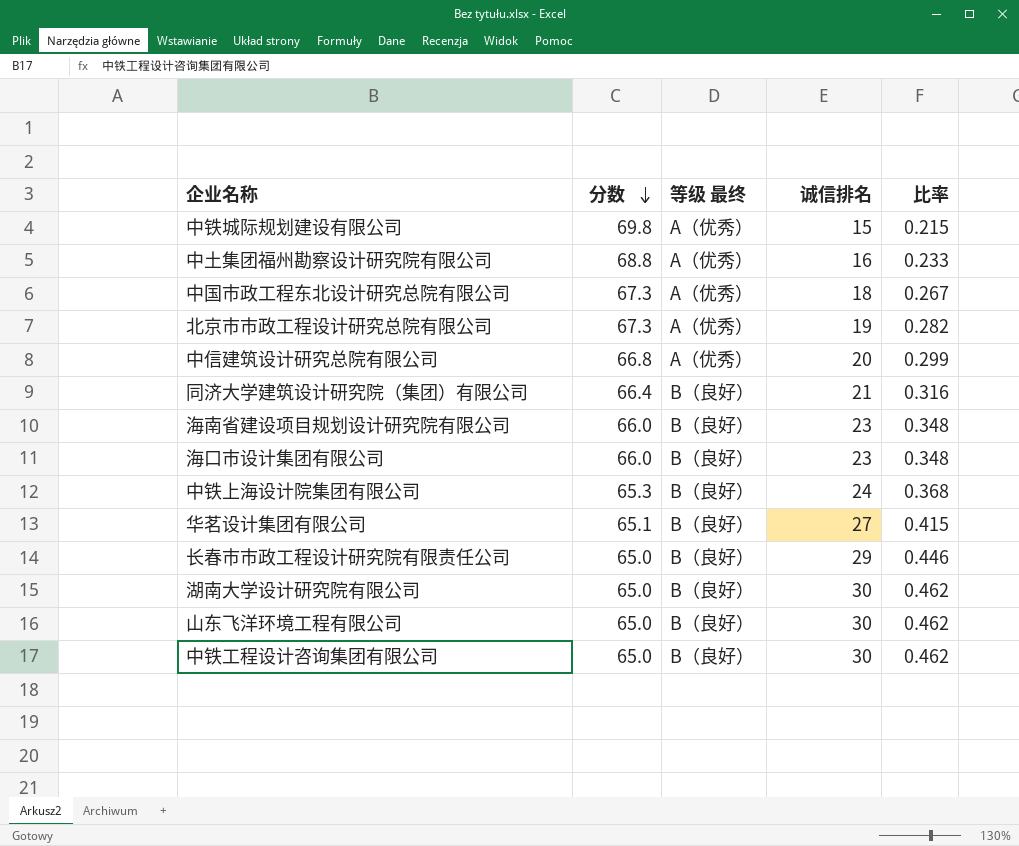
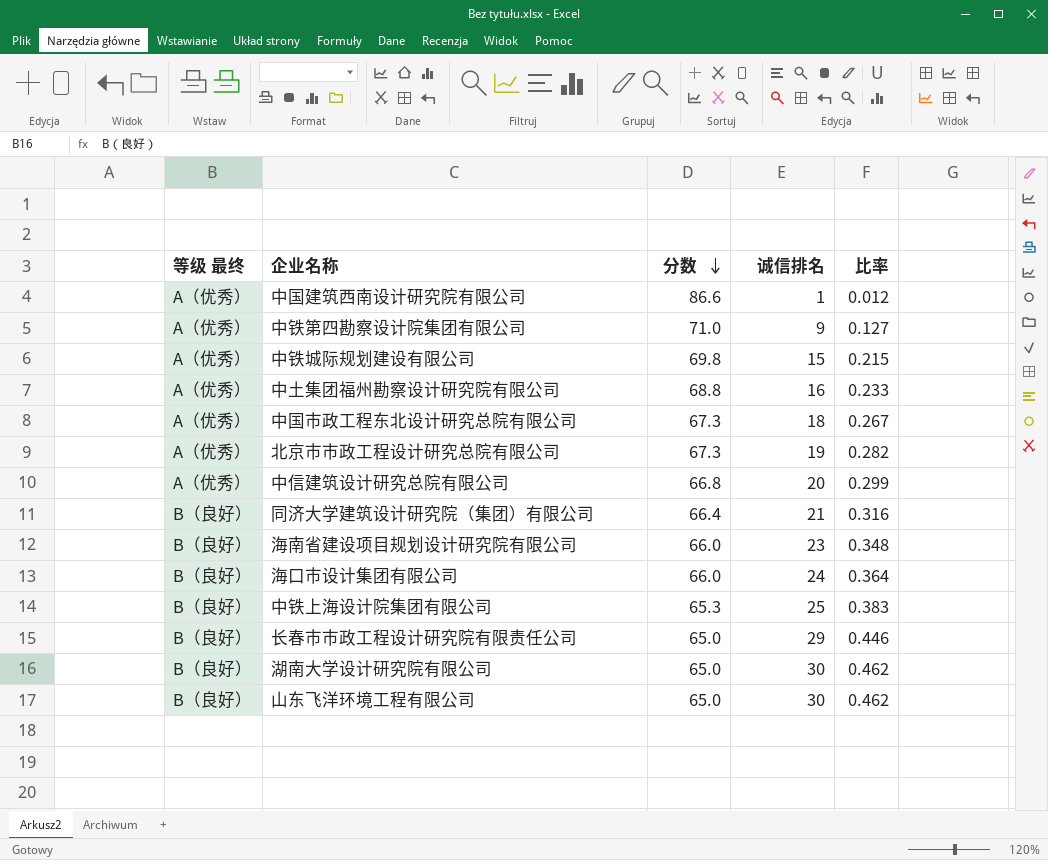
column 等级 最终 | position: 3 -> 1
row 华茗设计集团有限公司: 65.1 | B（良好） | 27 | 0.415 -> none
row 中铁工程设计咨询集团有限公司: 65.0 | B（良好） | 30 | 0.462 -> none
row 中国建筑西南设计研究院有限公司: none -> A（优秀） | 86.6 | 1 | 0.012
row 中铁第四勘察设计院集团有限公司: none -> A（优秀） | 71.0 | 9 | 0.127
海口市设计集团有限公司 | 诚信排名: 23 -> 24
海口市设计集团有限公司 | 比率: 0.348 -> 0.364
中铁上海设计院集团有限公司 | 诚信排名: 24 -> 25
中铁上海设计院集团有限公司 | 比率: 0.368 -> 0.383

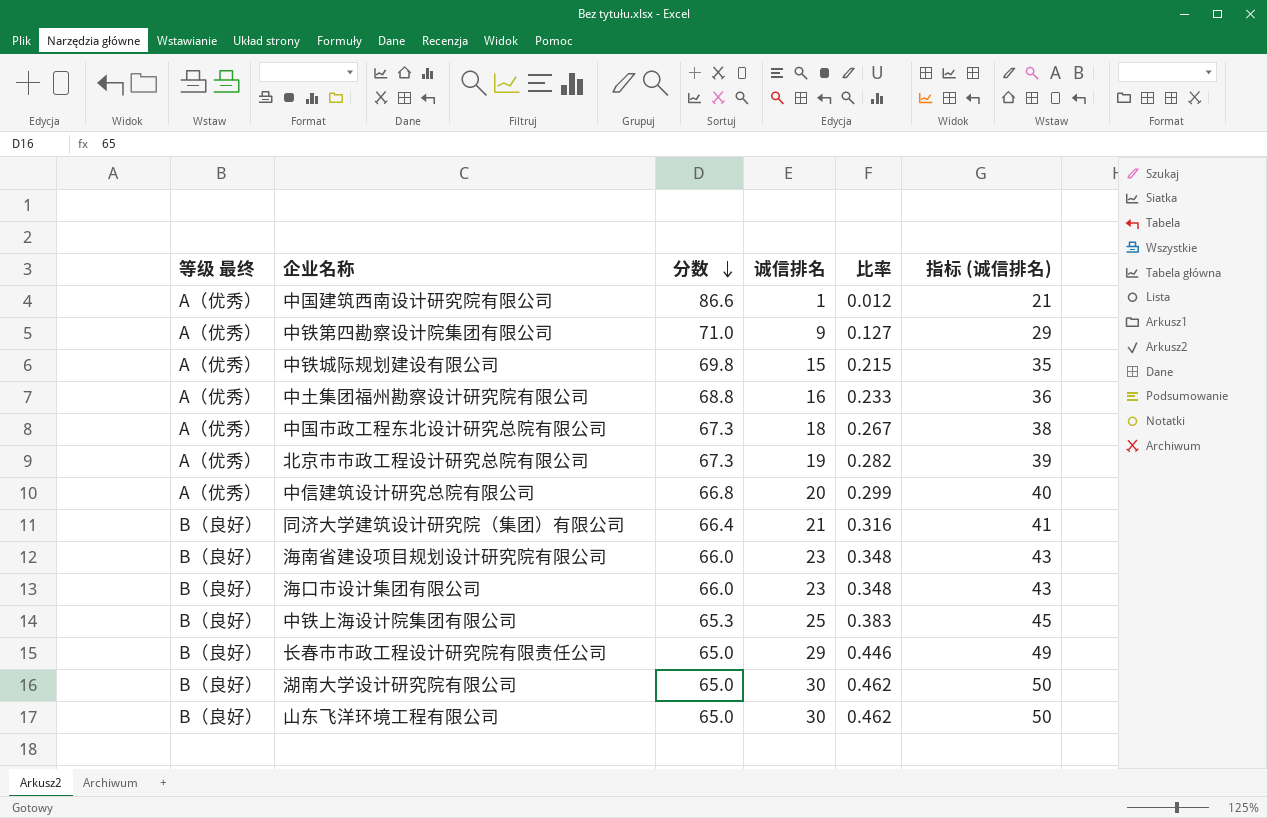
column 指标 (诚信排名) | formula: none -> [诚信排名] + 20
海口市设计集团有限公司 | 诚信排名: 24 -> 23
海口市设计集团有限公司 | 比率: 0.364 -> 0.348

